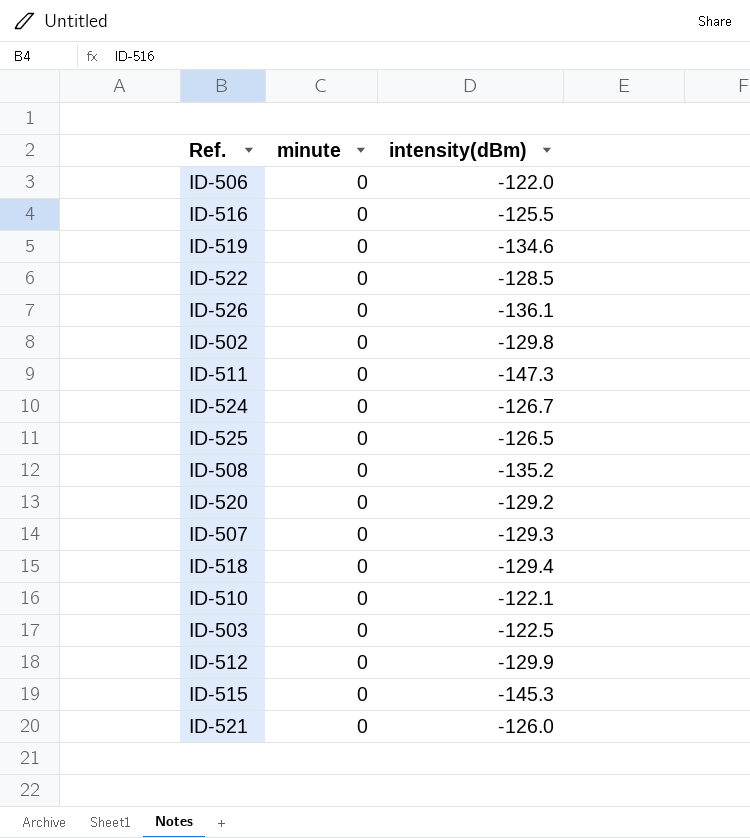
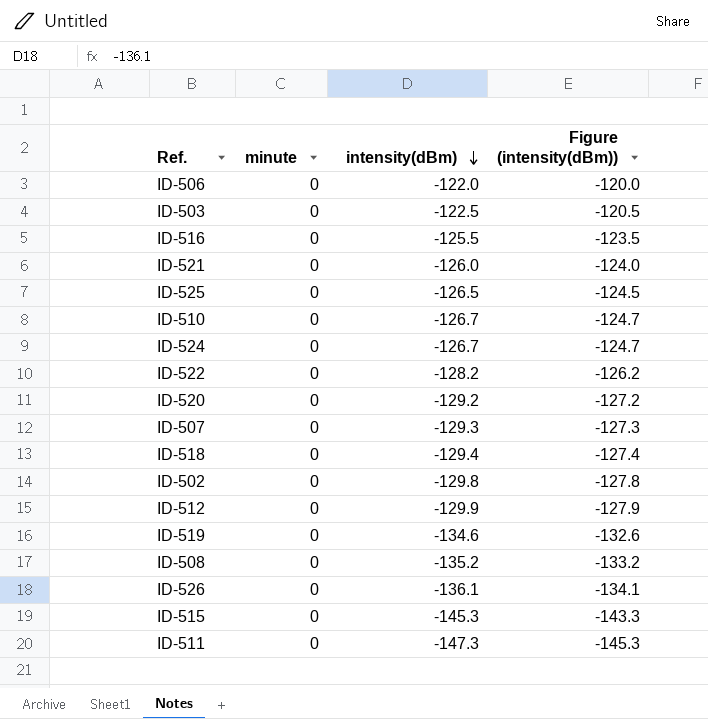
row order: none -> intensity(dBm) descending
column Figure (intensity(dBm)) | formula: none -> [intensity(dBm)] + 2
ID-510 | intensity(dBm): -122.1 -> -126.7
ID-522 | intensity(dBm): -128.5 -> -128.2

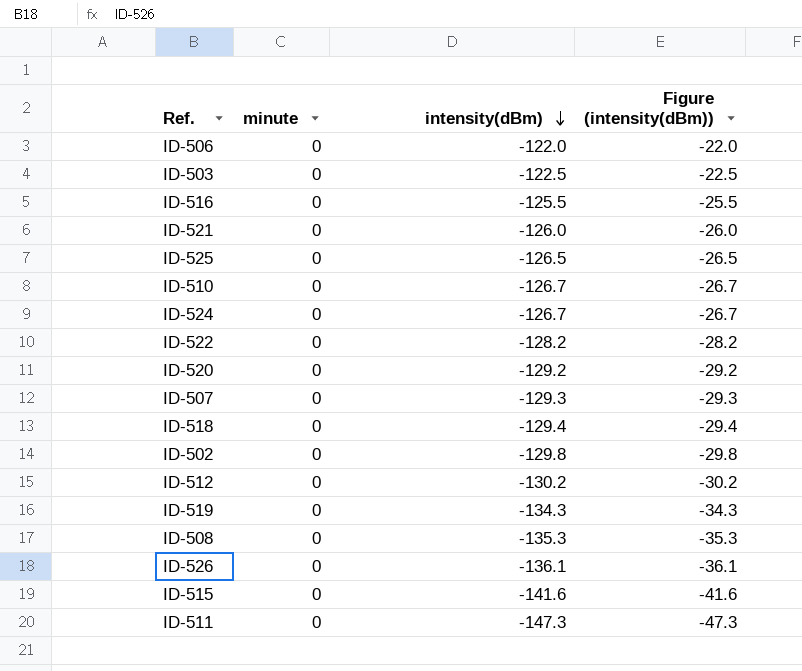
column Figure (intensity(dBm)) | formula: [intensity(dBm)] + 2 -> [intensity(dBm)] + 100
ID-512 | intensity(dBm): -129.9 -> -130.2
ID-519 | intensity(dBm): -134.6 -> -134.3
ID-508 | intensity(dBm): -135.2 -> -135.3
ID-515 | intensity(dBm): -145.3 -> -141.6

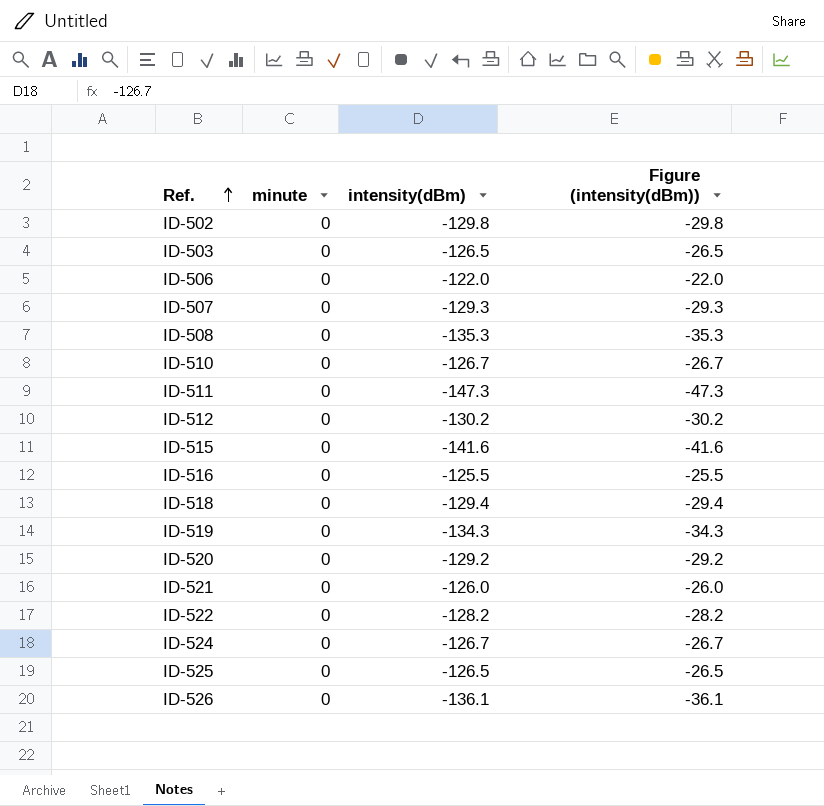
row order: intensity(dBm) descending -> Ref. ascending
ID-503 | intensity(dBm): -122.5 -> -126.5
ID-503 | Figure (intensity(dBm)): -22.5 -> -26.5

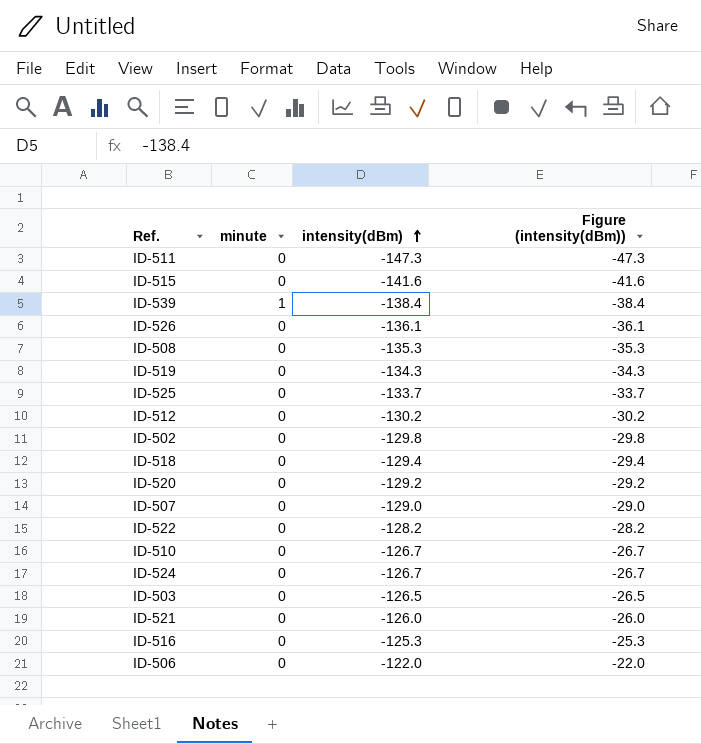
row order: Ref. ascending -> intensity(dBm) ascending
row ID-539: none -> 1 | -138.4 | -38.4
ID-525 | intensity(dBm): -126.5 -> -133.7
ID-525 | Figure (intensity(dBm)): -26.5 -> -33.7
ID-507 | intensity(dBm): -129.3 -> -129.0
ID-507 | Figure (intensity(dBm)): -29.3 -> -29.0
ID-516 | intensity(dBm): -125.5 -> -125.3
ID-516 | Figure (intensity(dBm)): -25.5 -> -25.3

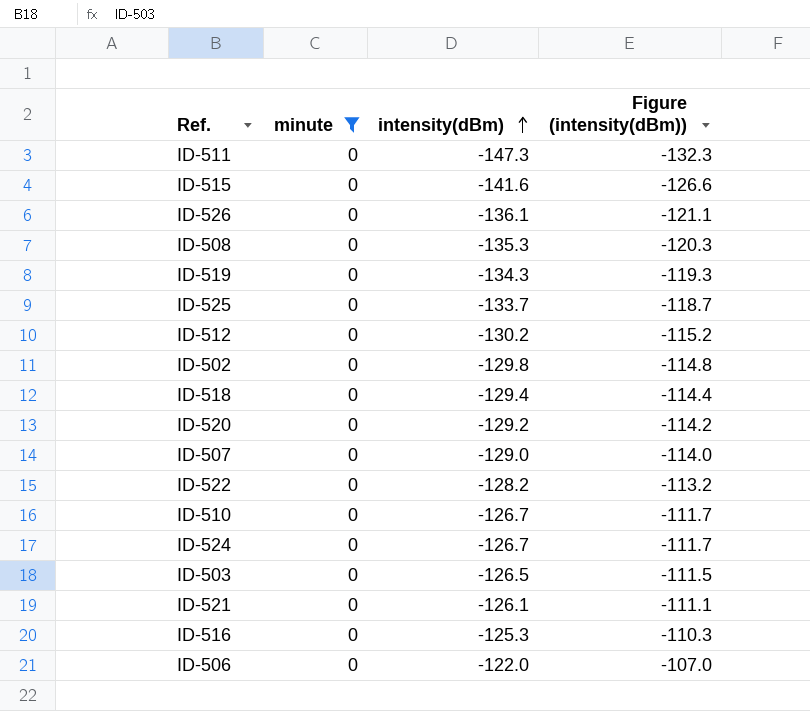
filter: none -> minute = 0
column Figure (intensity(dBm)) | formula: [intensity(dBm)] + 100 -> [intensity(dBm)] + 15
ID-521 | intensity(dBm): -126.0 -> -126.1

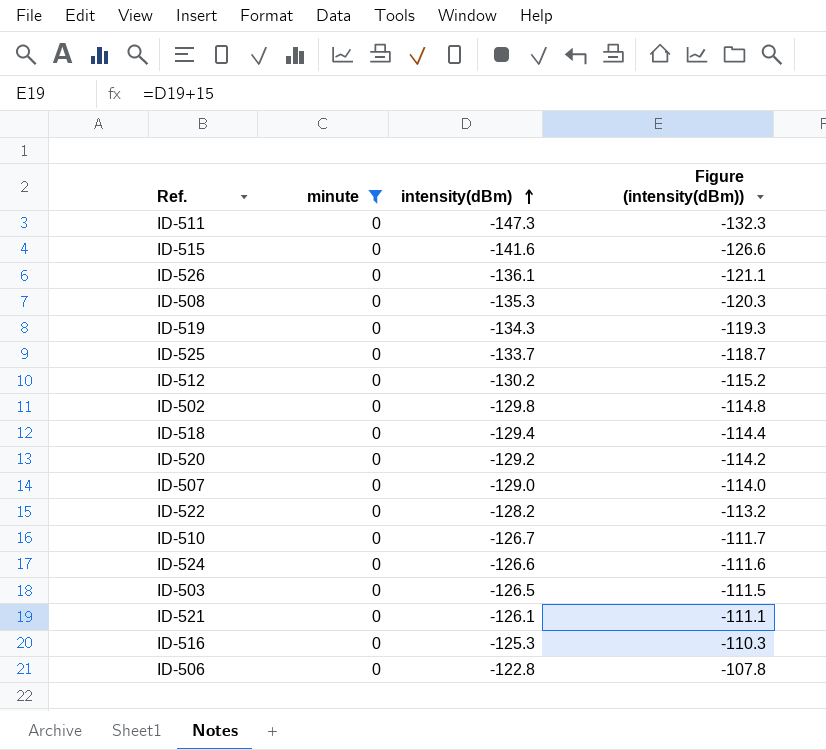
ID-524 | intensity(dBm): -126.7 -> -126.6
ID-524 | Figure (intensity(dBm)): -111.7 -> -111.6
ID-506 | intensity(dBm): -122.0 -> -122.8
ID-506 | Figure (intensity(dBm)): -107.0 -> -107.8

